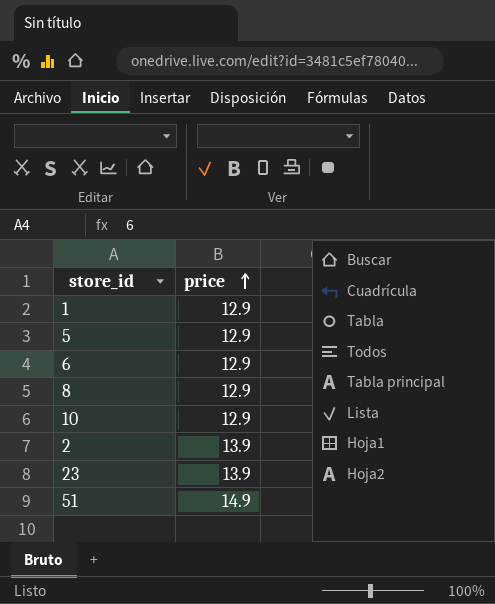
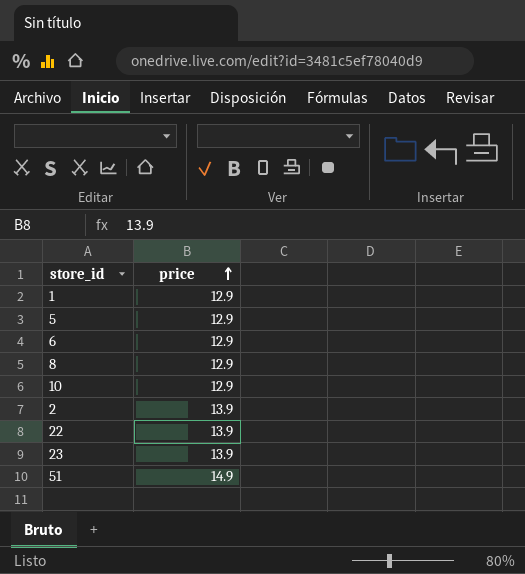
row 22: none -> 13.9

